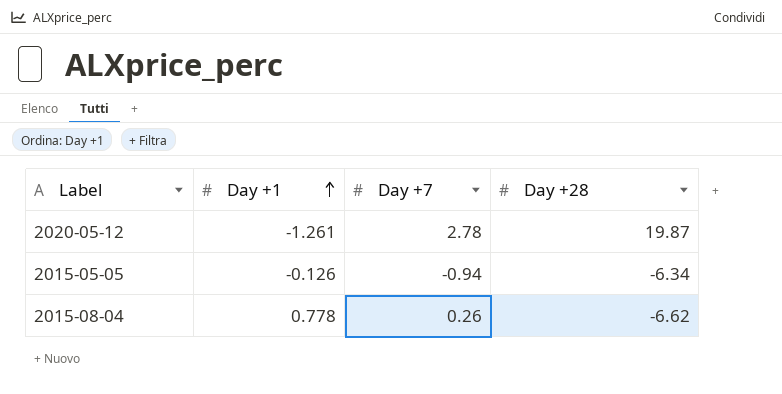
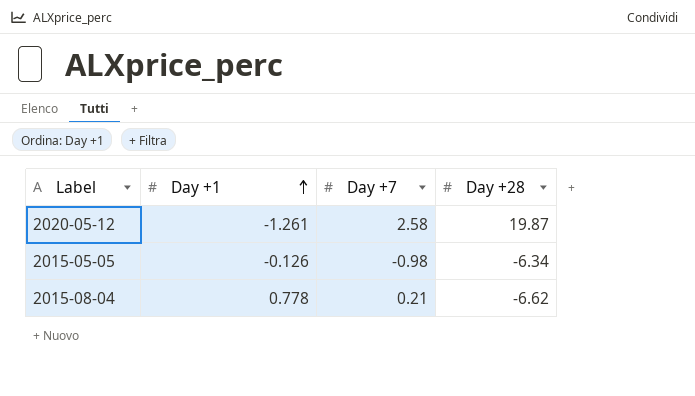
2020-05-12 | Day +7: 2.78 -> 2.58
2015-05-05 | Day +7: -0.94 -> -0.98
2015-08-04 | Day +7: 0.26 -> 0.21

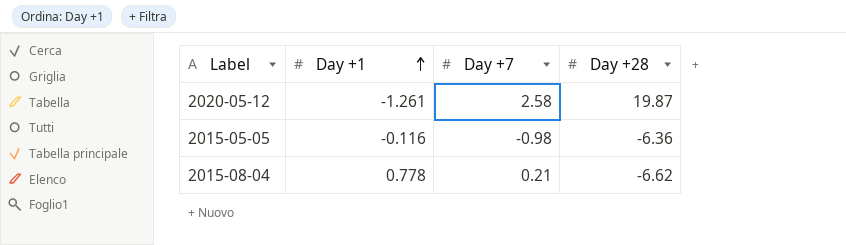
2015-05-05 | Day +1: -0.126 -> -0.116
2015-05-05 | Day +28: -6.34 -> -6.36

